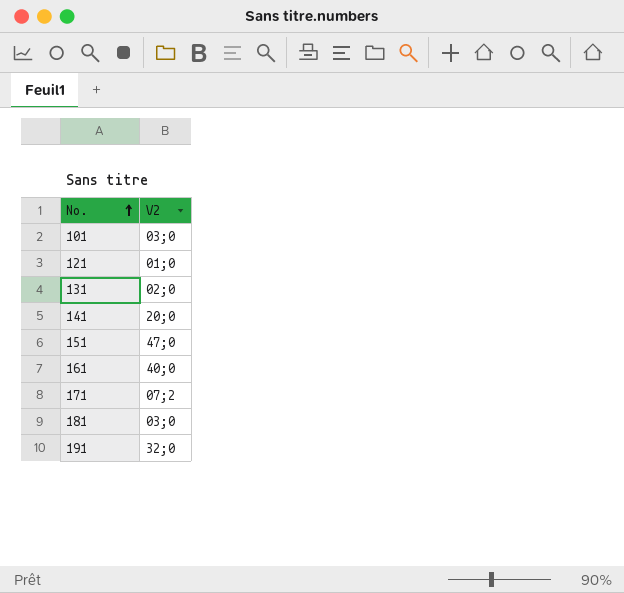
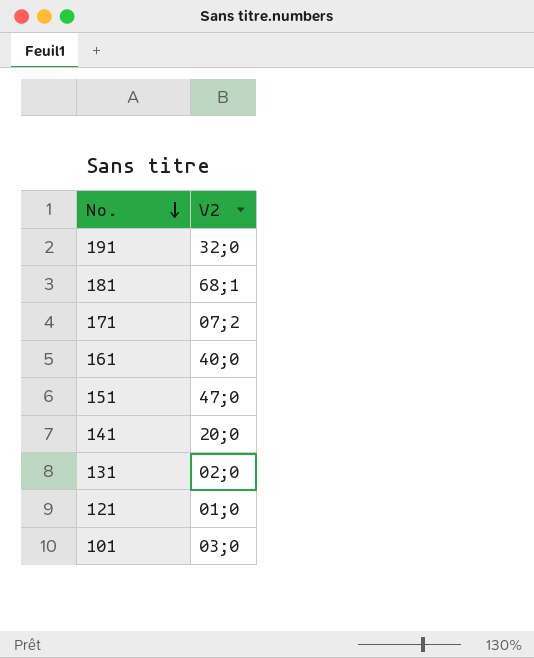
row order: No. ascending -> No. descending
181 | V2: 03;0 -> 68;1

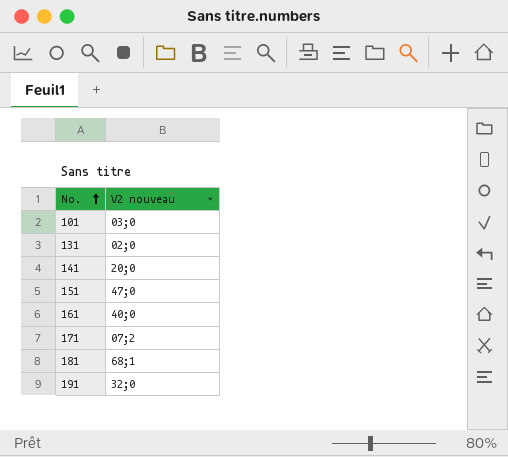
row order: No. descending -> No. ascending
column name: V2 -> V2 nouveau
row 121: 01;0 -> none

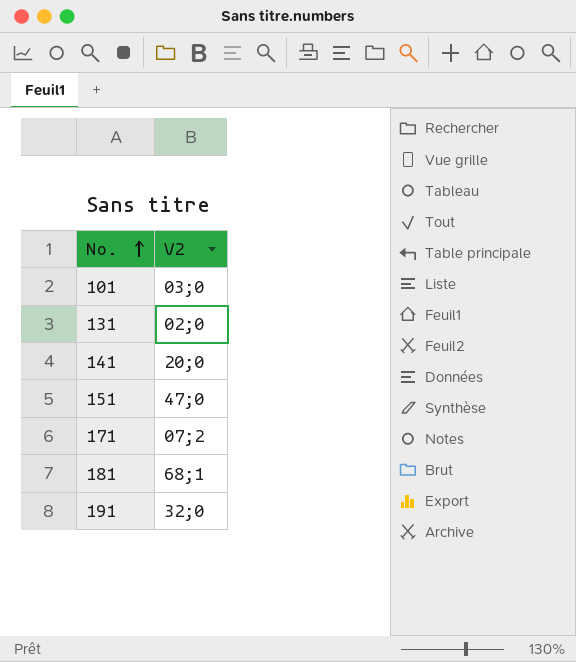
column name: V2 nouveau -> V2
row 161: 40;0 -> none

